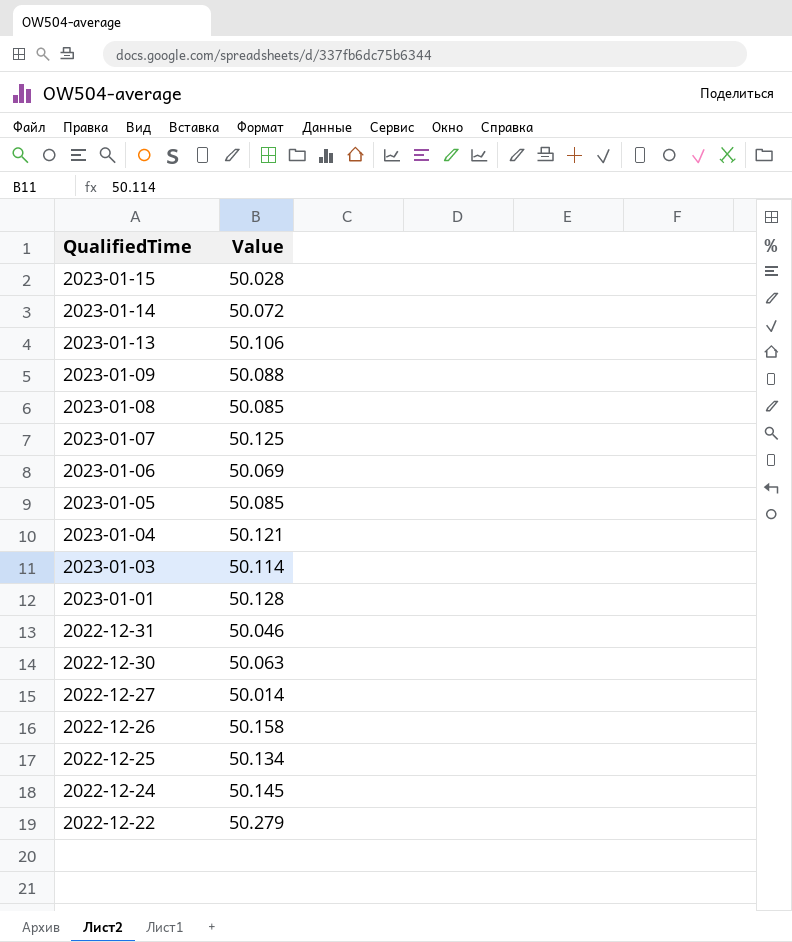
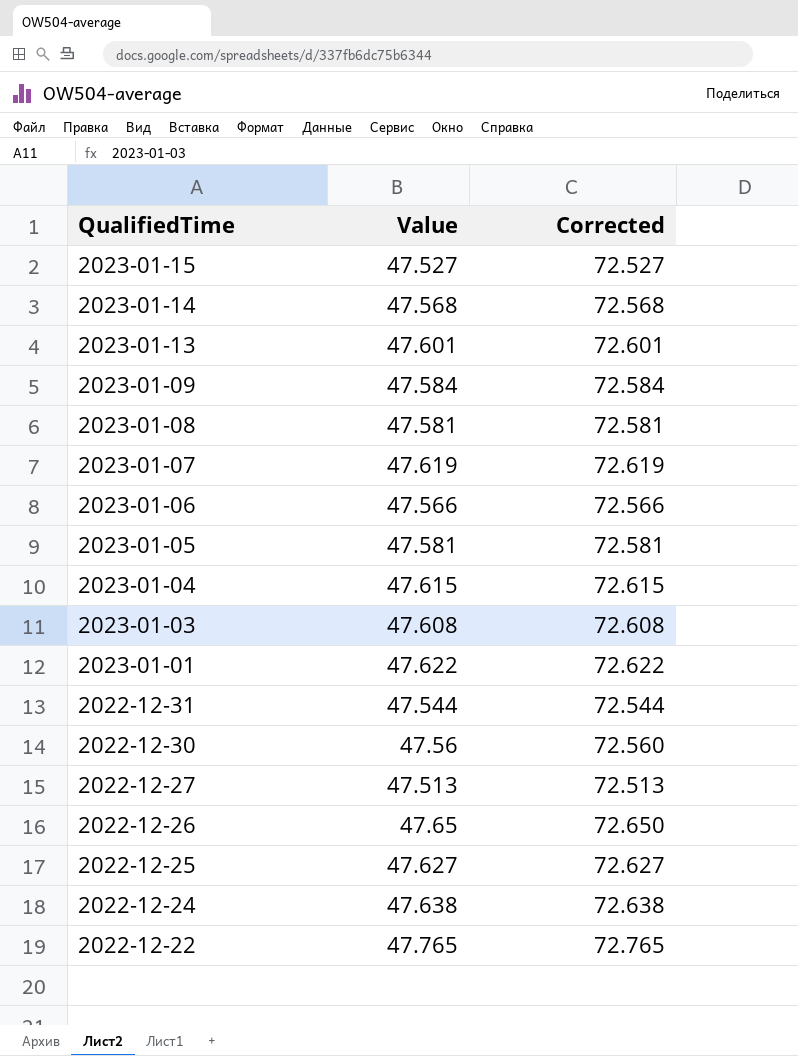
column Corrected | formula: none -> [Value] + 25
2023-01-15 | Value: 50.028 -> 47.527
2023-01-14 | Value: 50.072 -> 47.568
2023-01-13 | Value: 50.106 -> 47.601
2023-01-09 | Value: 50.088 -> 47.584
2023-01-08 | Value: 50.085 -> 47.581
2023-01-07 | Value: 50.125 -> 47.619
2023-01-06 | Value: 50.069 -> 47.566
2023-01-05 | Value: 50.085 -> 47.581
2023-01-04 | Value: 50.121 -> 47.615
2023-01-03 | Value: 50.114 -> 47.608
2023-01-01 | Value: 50.128 -> 47.622
2022-12-31 | Value: 50.046 -> 47.544
2022-12-30 | Value: 50.063 -> 47.56
2022-12-27 | Value: 50.014 -> 47.513
2022-12-26 | Value: 50.158 -> 47.65
2022-12-25 | Value: 50.134 -> 47.627
2022-12-24 | Value: 50.145 -> 47.638
2022-12-22 | Value: 50.279 -> 47.765

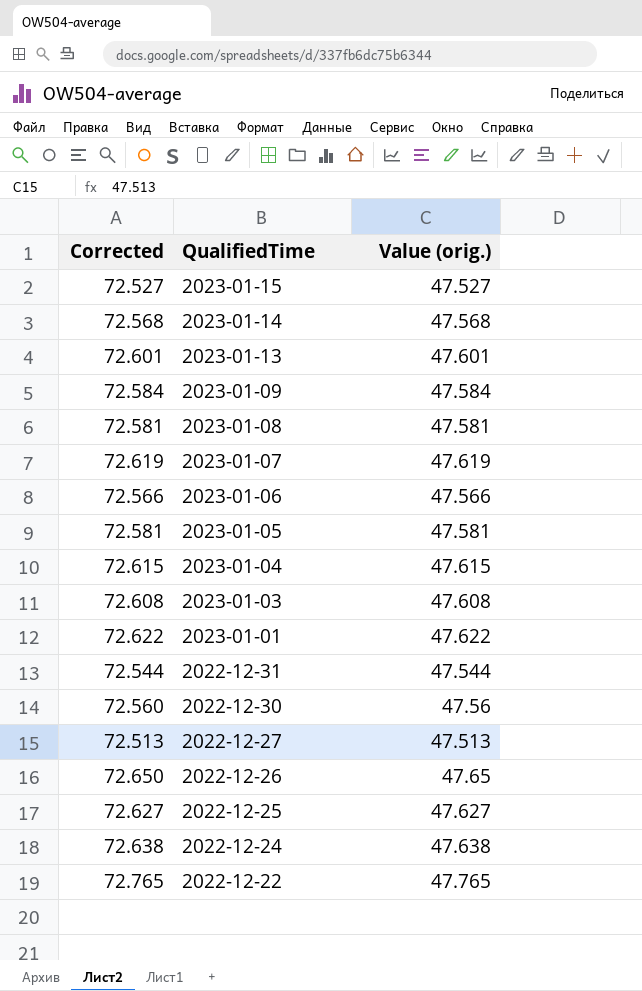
column Corrected | position: 3 -> 1
column name: Value -> Value (orig.)

